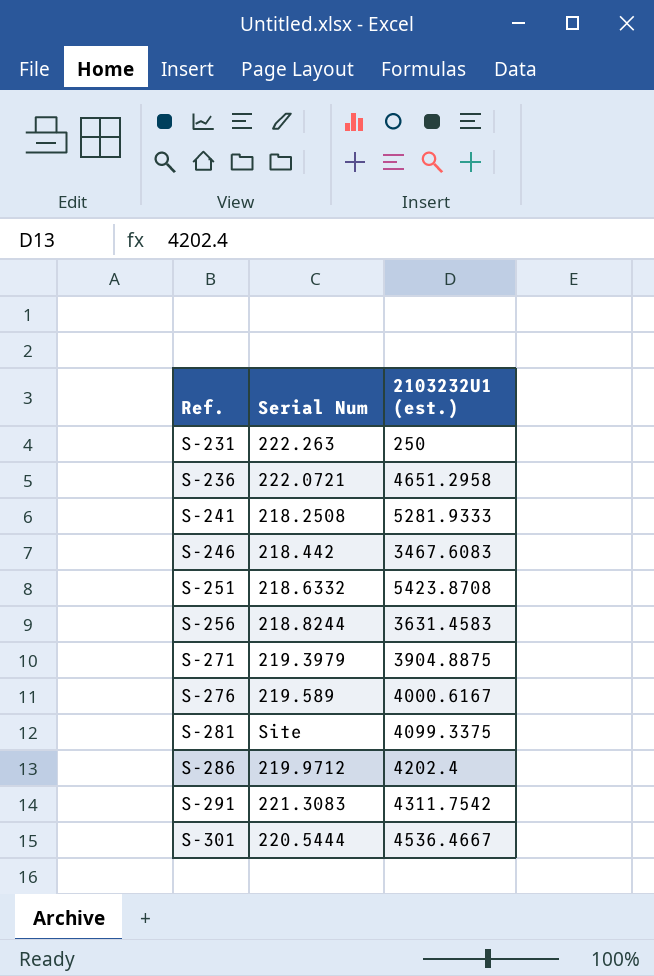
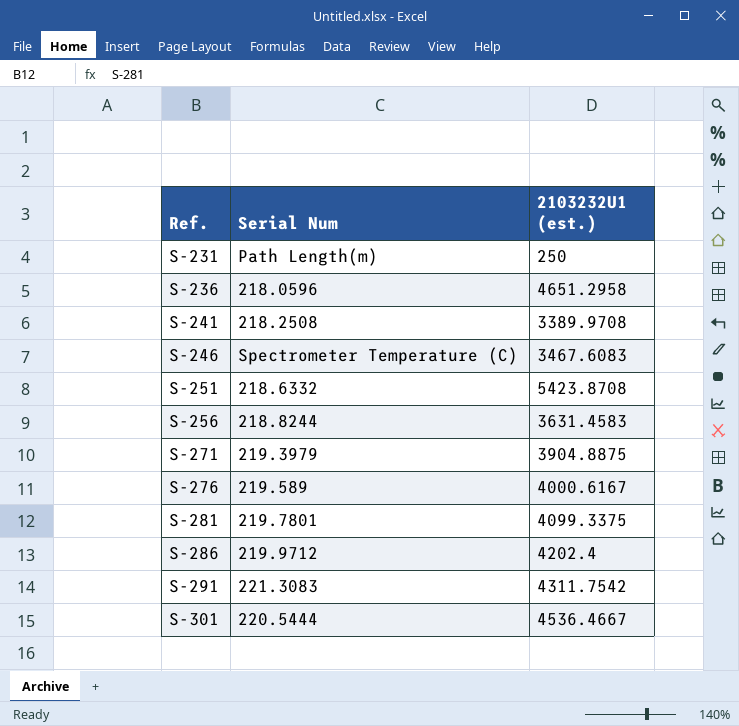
S-231 | Serial Num: 222.263 -> Path Length(m)
S-236 | Serial Num: 222.0721 -> 218.0596
S-241 | 2103232U1 (est.): 5281.9333 -> 3389.9708
S-246 | Serial Num: 218.442 -> Spectrometer Temperature (C)
S-281 | Serial Num: Site -> 219.7801

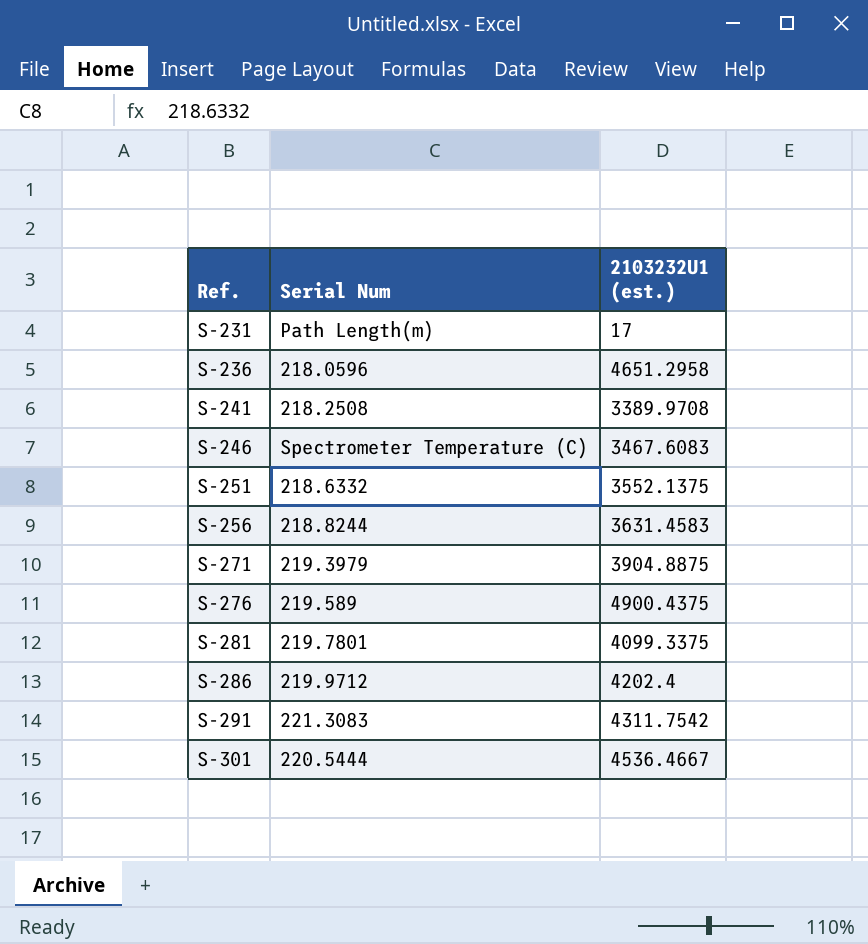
S-231 | 2103232U1 (est.): 250 -> 17
S-251 | 2103232U1 (est.): 5423.8708 -> 3552.1375
S-276 | 2103232U1 (est.): 4000.6167 -> 4900.4375

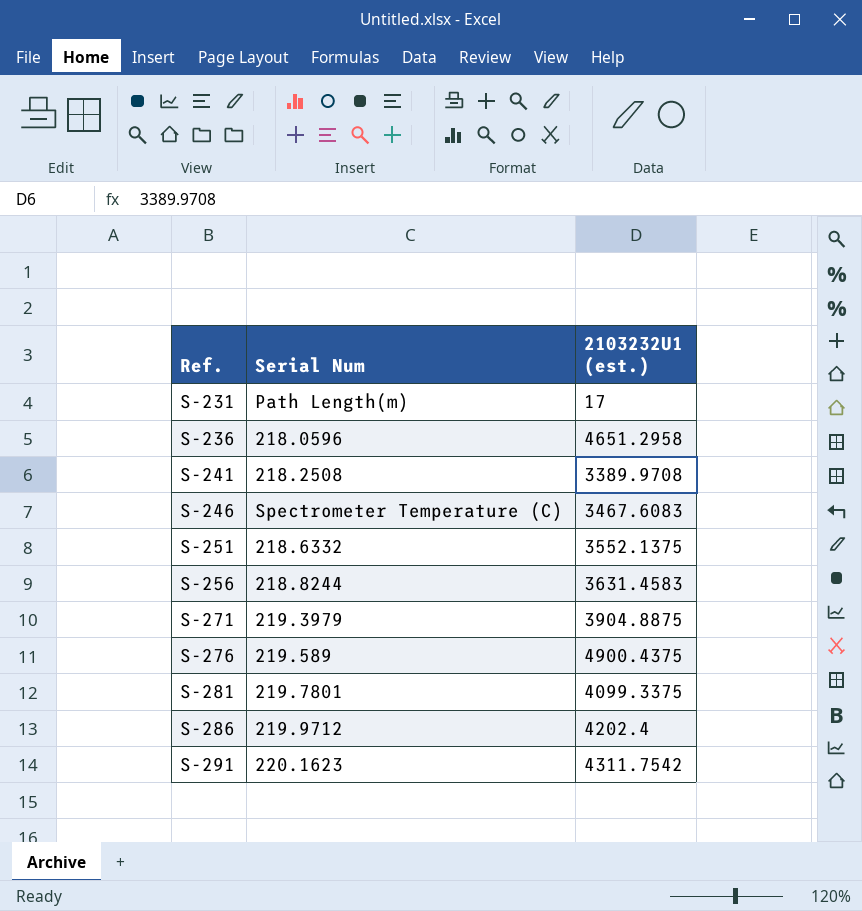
row S-301: 220.5444 | 4536.4667 -> none
S-291 | Serial Num: 221.3083 -> 220.1623

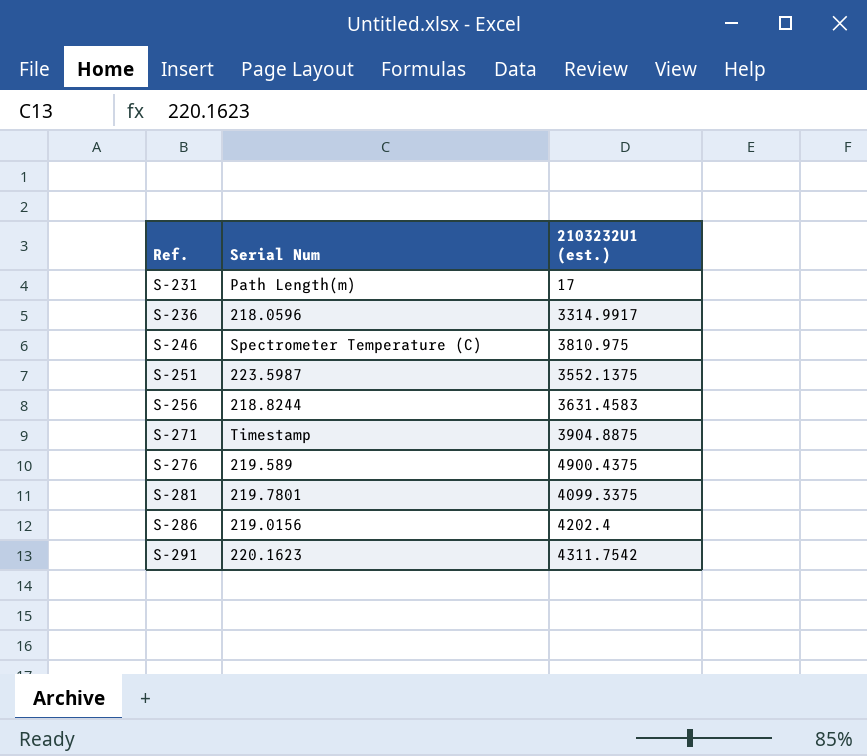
row S-241: 218.2508 | 3389.9708 -> none
S-236 | 2103232U1 (est.): 4651.2958 -> 3314.9917
S-246 | 2103232U1 (est.): 3467.6083 -> 3810.975
S-251 | Serial Num: 218.6332 -> 223.5987
S-271 | Serial Num: 219.3979 -> Timestamp
S-286 | Serial Num: 219.9712 -> 219.0156

